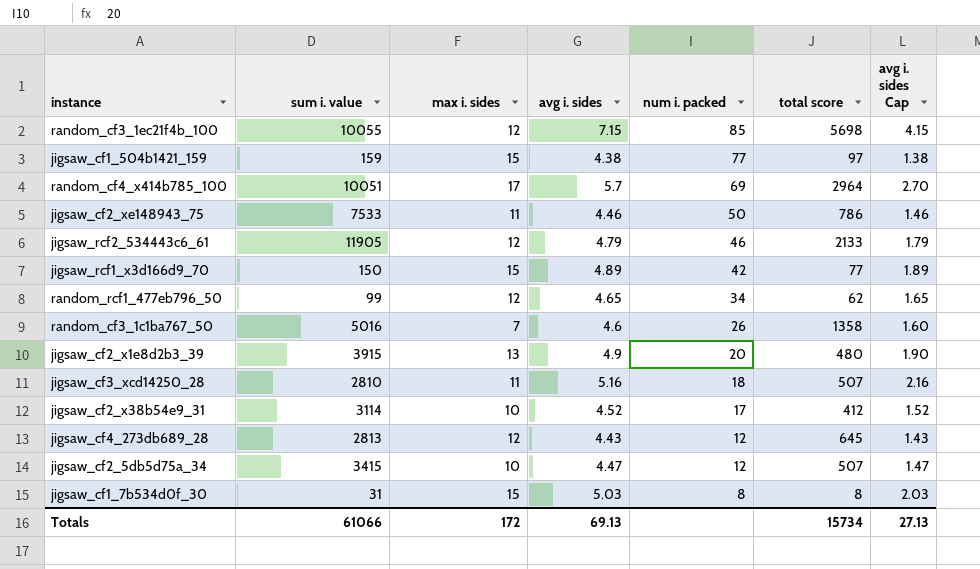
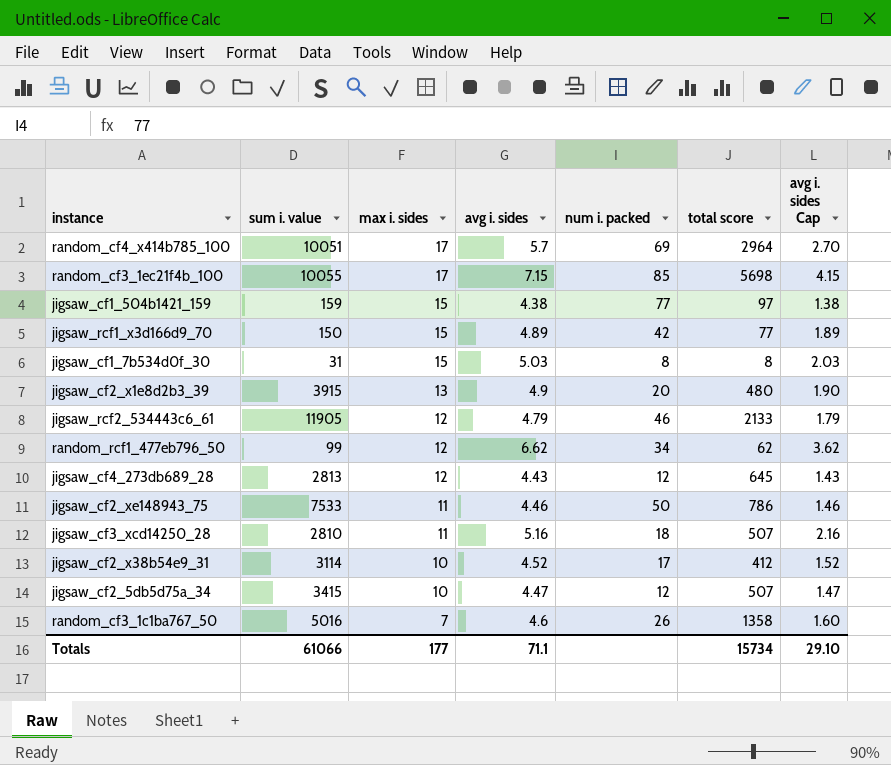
row order: num i. packed descending -> max i. sides descending
random_cf3_1ec21f4b_100 | max i. sides: 12 -> 17
random_rcf1_477eb796_50 | avg i. sides: 4.65 -> 6.62
random_rcf1_477eb796_50 | avg i. sides Cap: 1.65 -> 3.62
Totals | max i. sides: 172 -> 177
Totals | avg i. sides: 69.13 -> 71.1
Totals | avg i. sides Cap: 27.13 -> 29.10

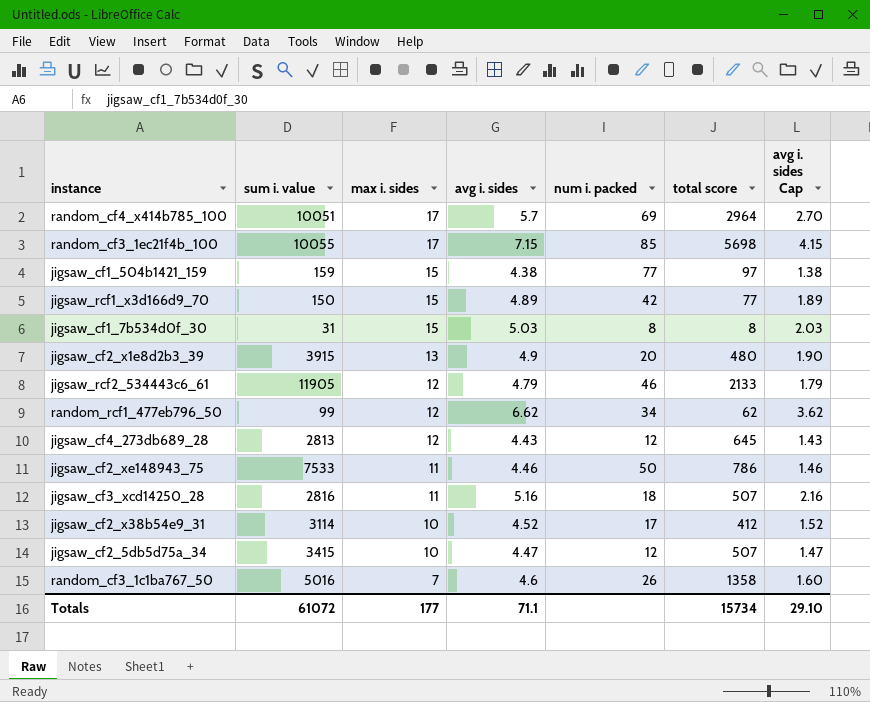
jigsaw_cf3_xcd14250_28 | sum i. value: 2810 -> 2816
Totals | sum i. value: 61066 -> 61072

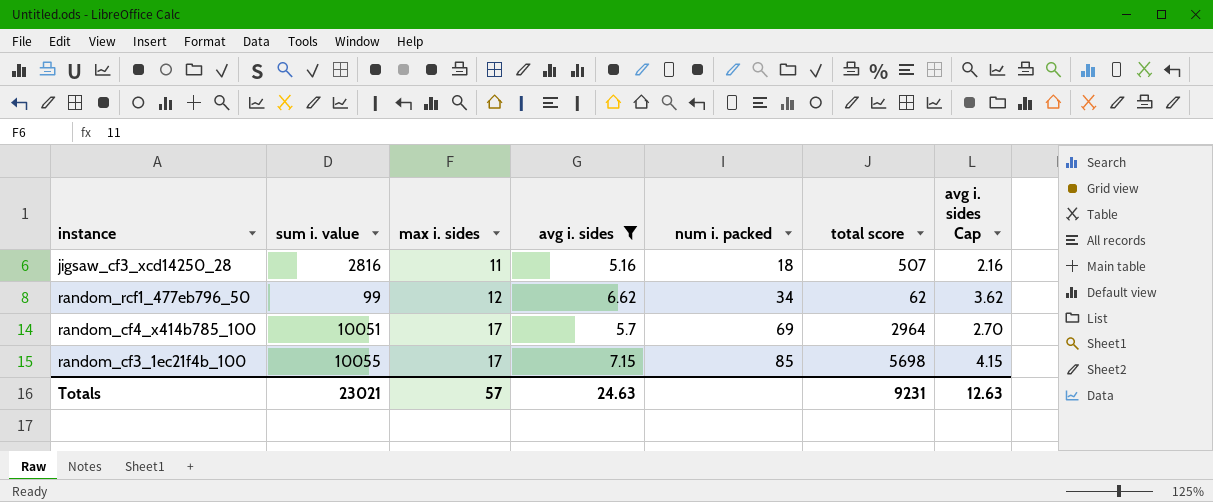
filter: none -> avg i. sides >= 5.16
row order: max i. sides descending -> max i. sides ascending
Totals | sum i. value: 61072 -> 23021
Totals | max i. sides: 177 -> 57
Totals | avg i. sides: 71.1 -> 24.63
Totals | total score: 15734 -> 9231
Totals | avg i. sides Cap: 29.10 -> 12.63

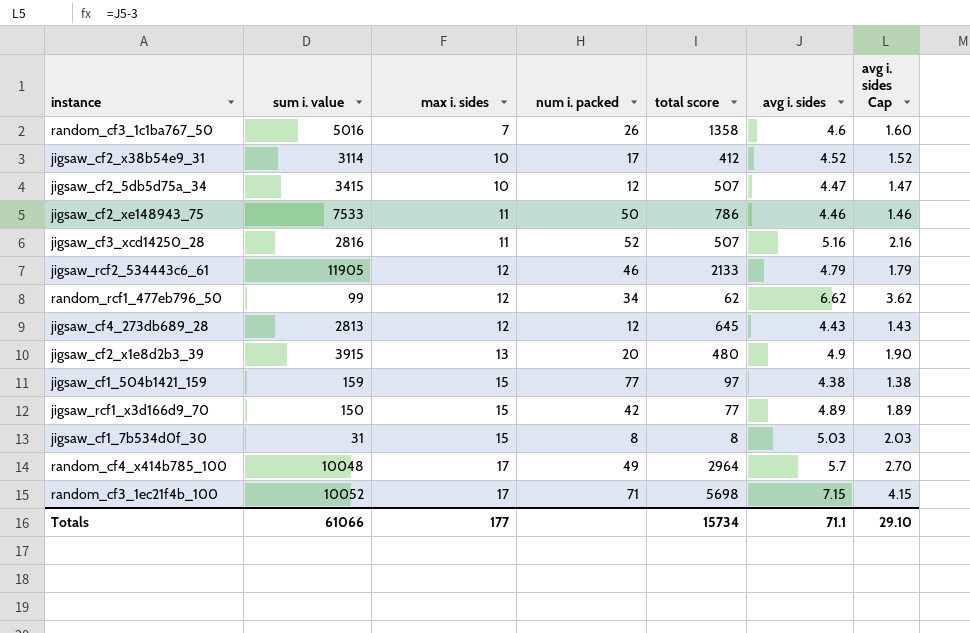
filter: avg i. sides >= 5.16 -> none
column avg i. sides | position: 4 -> 6
jigsaw_cf3_xcd14250_28 | num i. packed: 18 -> 52
random_cf4_x414b785_100 | sum i. value: 10051 -> 10048
random_cf4_x414b785_100 | num i. packed: 69 -> 49
random_cf3_1ec21f4b_100 | sum i. value: 10055 -> 10052
random_cf3_1ec21f4b_100 | num i. packed: 85 -> 71
Totals | sum i. value: 23021 -> 61066
Totals | max i. sides: 57 -> 177
Totals | total score: 9231 -> 15734
Totals | avg i. sides: 24.63 -> 71.1
Totals | avg i. sides Cap: 12.63 -> 29.10

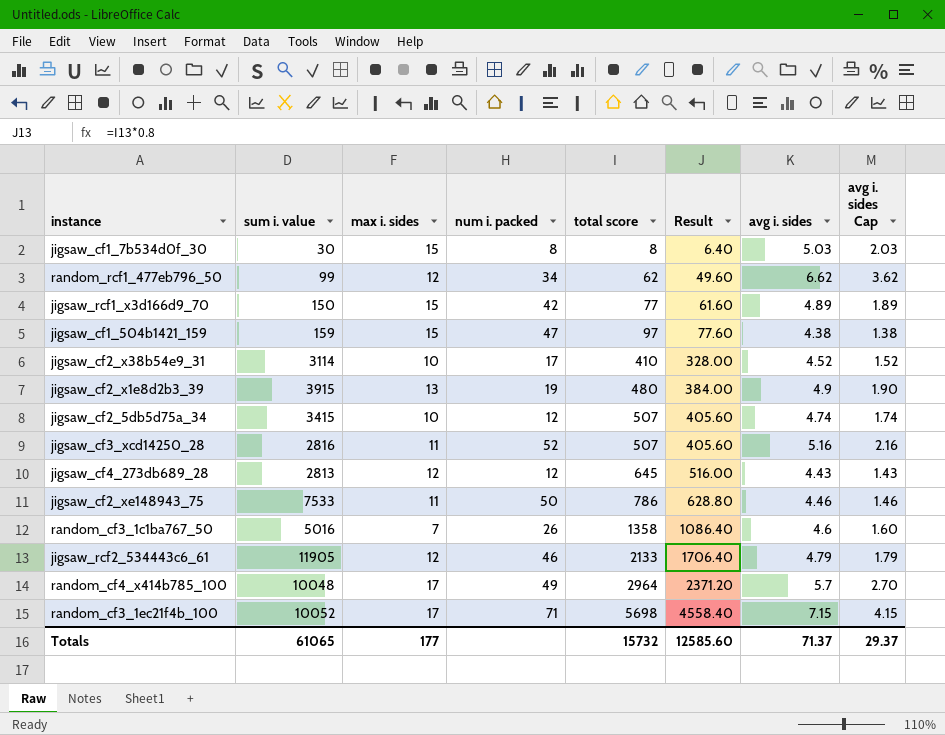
row order: max i. sides ascending -> total score ascending
column Result | formula: none -> [total score] * 0.8
jigsaw_cf1_7b534d0f_30 | sum i. value: 31 -> 30
jigsaw_cf1_504b1421_159 | num i. packed: 77 -> 47
jigsaw_cf2_x38b54e9_31 | total score: 412 -> 410
jigsaw_cf2_x1e8d2b3_39 | num i. packed: 20 -> 19
jigsaw_cf2_5db5d75a_34 | avg i. sides: 4.47 -> 4.74
jigsaw_cf2_5db5d75a_34 | avg i. sides Cap: 1.47 -> 1.74
Totals | sum i. value: 61066 -> 61065
Totals | total score: 15734 -> 15732
Totals | avg i. sides: 71.1 -> 71.37
Totals | avg i. sides Cap: 29.10 -> 29.37

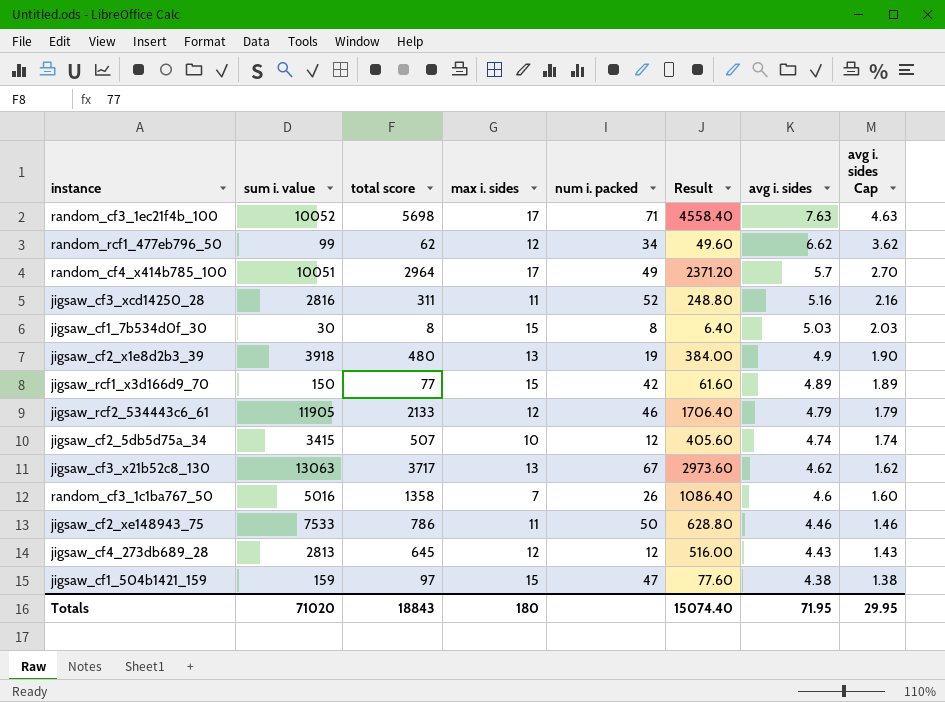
row order: total score ascending -> avg i. sides descending
column total score | position: 5 -> 3
row jigsaw_cf2_x38b54e9_31: 3114 | 10 | 17 | 410 | 328.00 | 4.52 | 1.52 -> none
random_cf3_1ec21f4b_100 | avg i. sides: 7.15 -> 7.63
random_cf3_1ec21f4b_100 | avg i. sides Cap: 4.15 -> 4.63
random_cf4_x414b785_100 | sum i. value: 10048 -> 10051
jigsaw_cf3_xcd14250_28 | total score: 507 -> 311
jigsaw_cf3_xcd14250_28 | Result: 405.60 -> 248.80
jigsaw_cf2_x1e8d2b3_39 | sum i. value: 3915 -> 3918
row jigsaw_cf3_x21b52c8_130: none -> 13063 | 3717 | 13 | 67 | 2973.60 | 4.62 | 1.62
Totals | sum i. value: 61065 -> 71020
Totals | total score: 15732 -> 18843
Totals | max i. sides: 177 -> 180
Totals | Result: 12585.60 -> 15074.40
Totals | avg i. sides: 71.37 -> 71.95
Totals | avg i. sides Cap: 29.37 -> 29.95

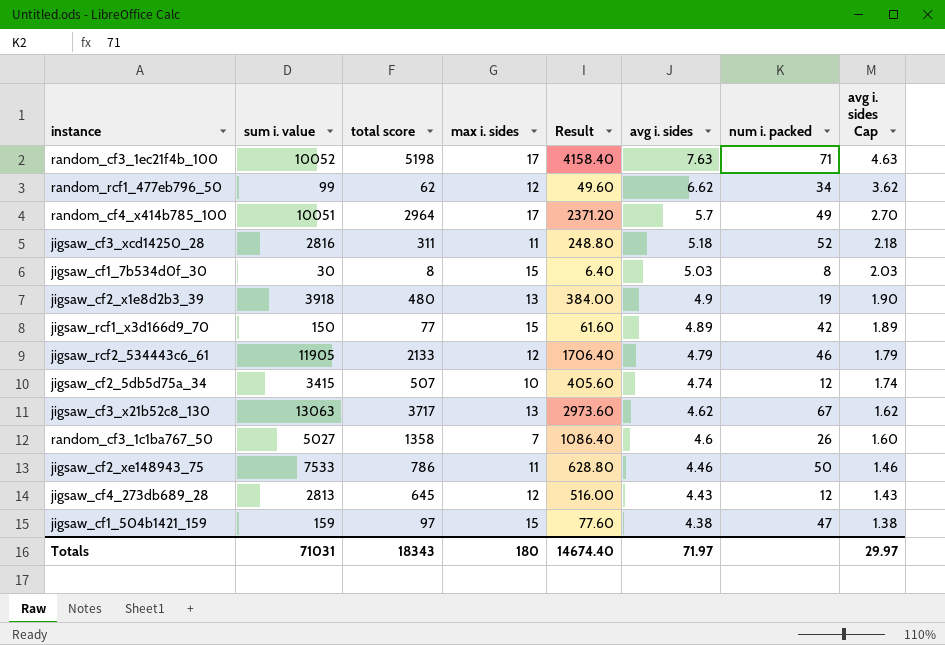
column num i. packed | position: 5 -> 7
random_cf3_1ec21f4b_100 | total score: 5698 -> 5198
random_cf3_1ec21f4b_100 | Result: 4558.40 -> 4158.40
jigsaw_cf3_xcd14250_28 | avg i. sides: 5.16 -> 5.18
jigsaw_cf3_xcd14250_28 | avg i. sides Cap: 2.16 -> 2.18
random_cf3_1c1ba767_50 | sum i. value: 5016 -> 5027
Totals | sum i. value: 71020 -> 71031
Totals | total score: 18843 -> 18343
Totals | Result: 15074.40 -> 14674.40
Totals | avg i. sides: 71.95 -> 71.97
Totals | avg i. sides Cap: 29.95 -> 29.97

